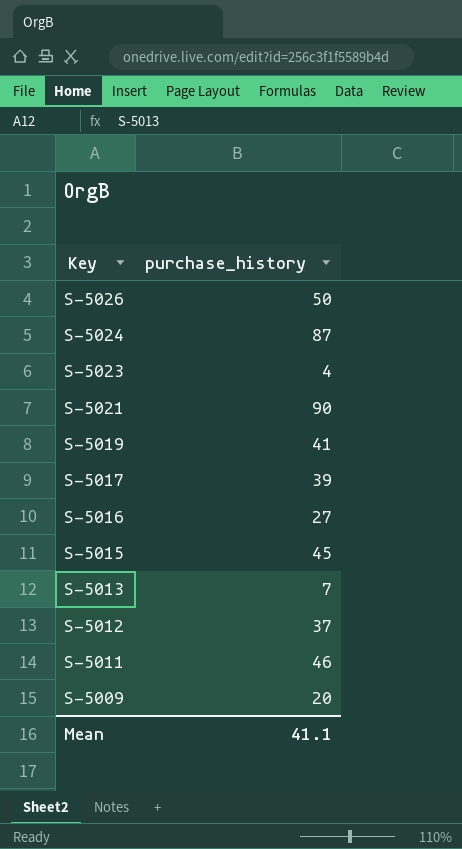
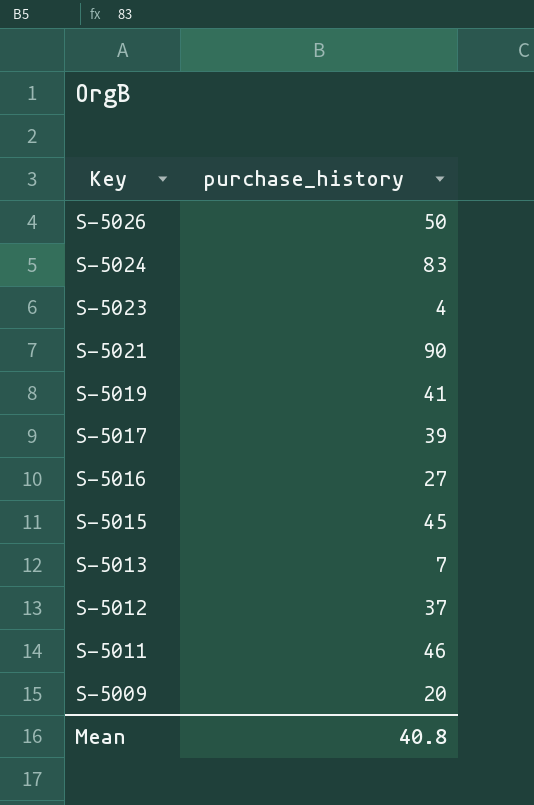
S-5024 | purchase_history: 87 -> 83
Mean | purchase_history: 41.1 -> 40.8

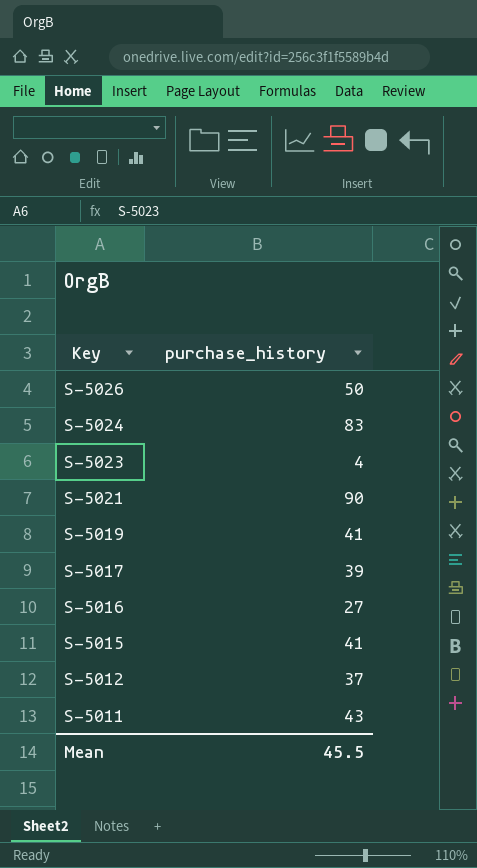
row S-5013: 7 -> none
row S-5009: 20 -> none
S-5015 | purchase_history: 45 -> 41
S-5011 | purchase_history: 46 -> 43
Mean | purchase_history: 40.8 -> 45.5

